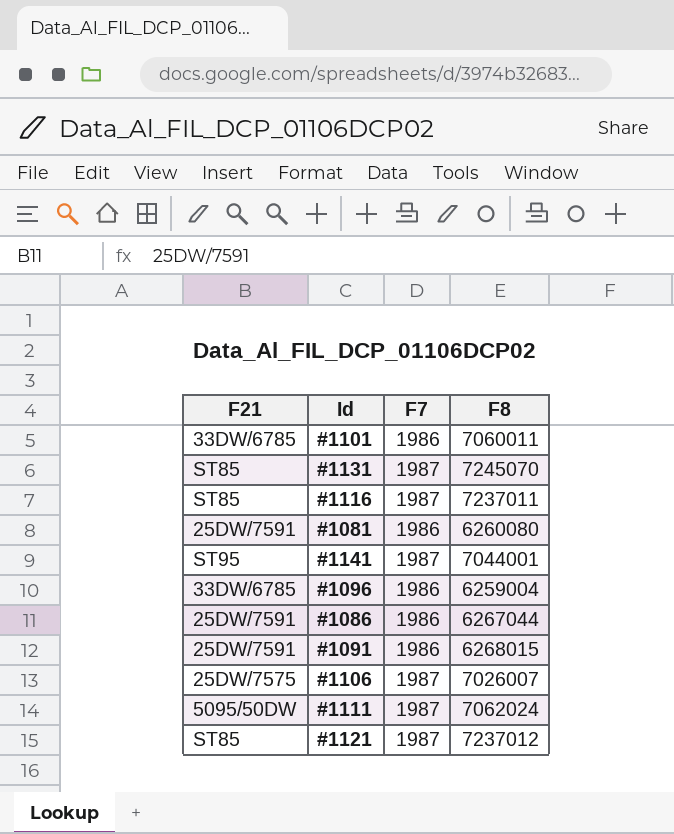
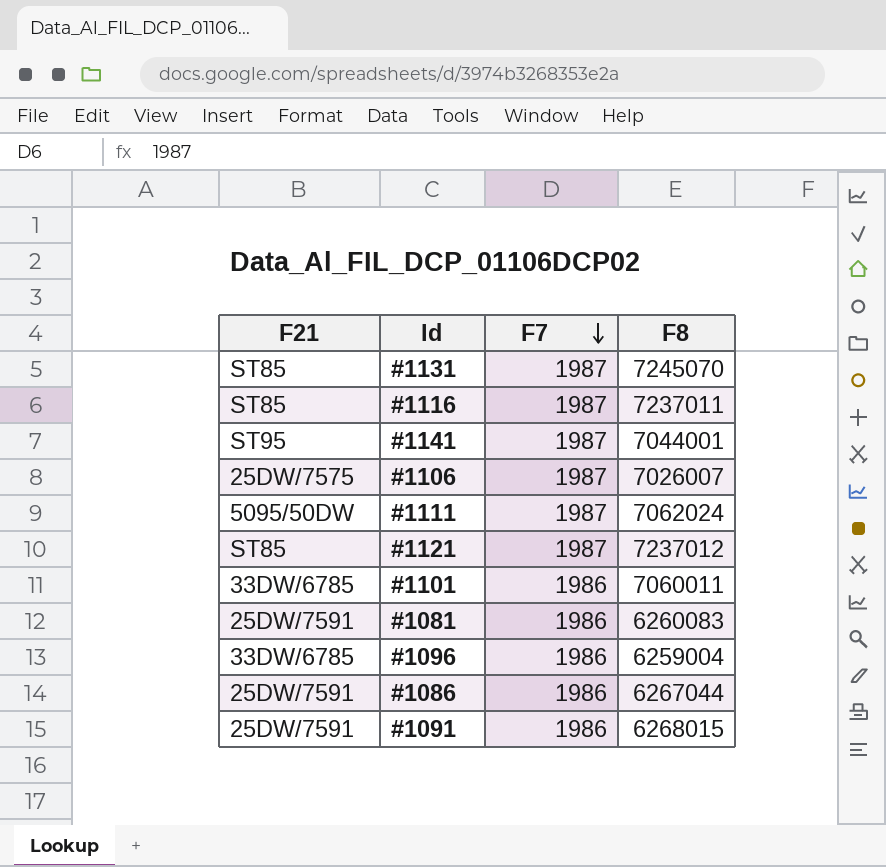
row order: none -> F7 descending
#1081 | F8: 6260080 -> 6260083

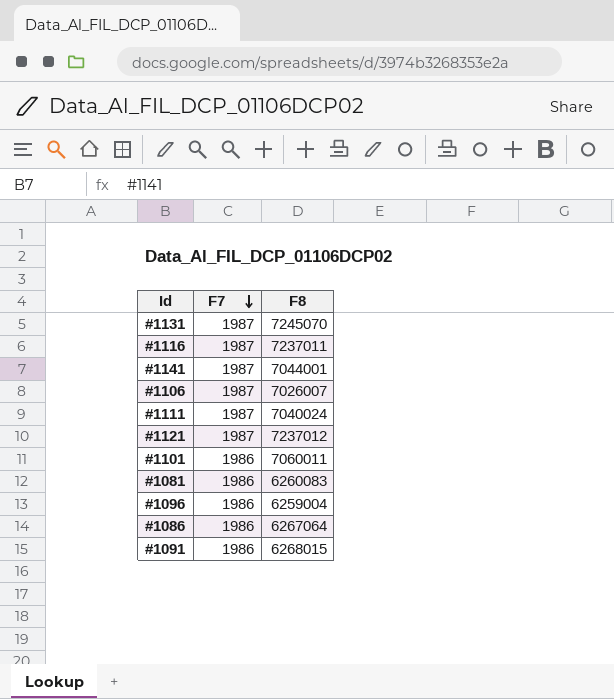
column F21 | position: 1 -> none
#1111 | F8: 7062024 -> 7040024
#1086 | F8: 6267044 -> 6267064

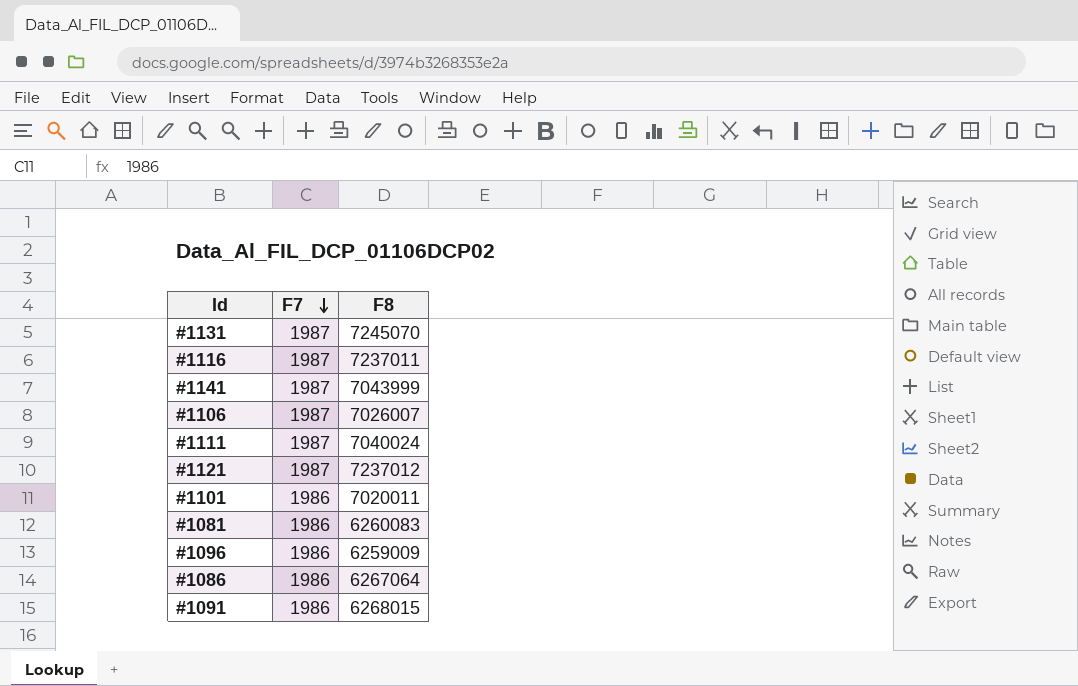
#1141 | F8: 7044001 -> 7043999
#1101 | F8: 7060011 -> 7020011
#1096 | F8: 6259004 -> 6259009

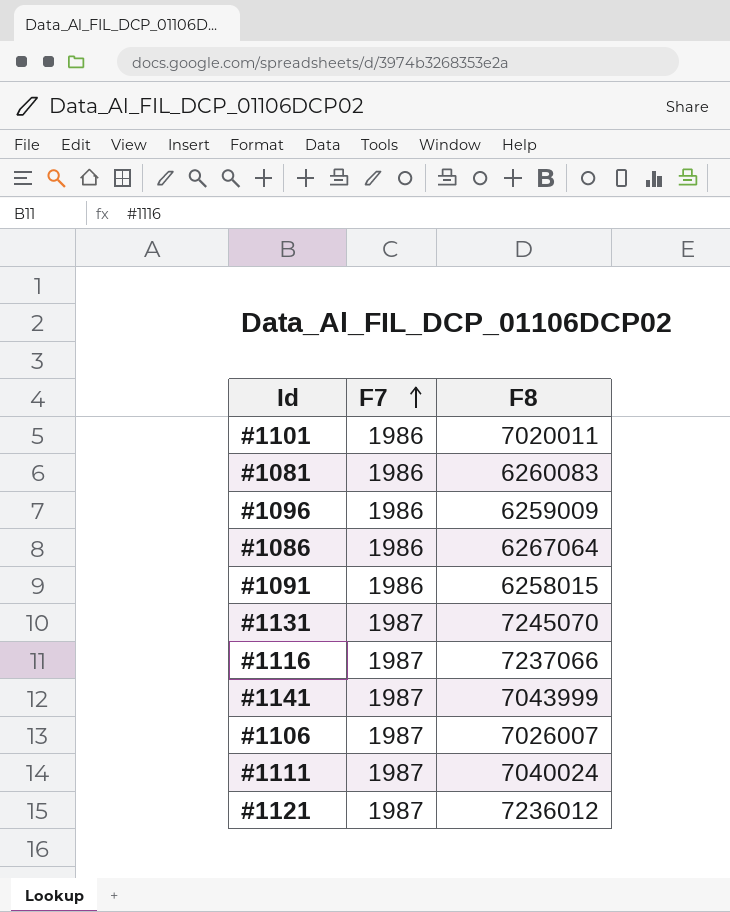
row order: F7 descending -> F7 ascending
#1091 | F8: 6268015 -> 6258015
#1116 | F8: 7237011 -> 7237066
#1121 | F8: 7237012 -> 7236012

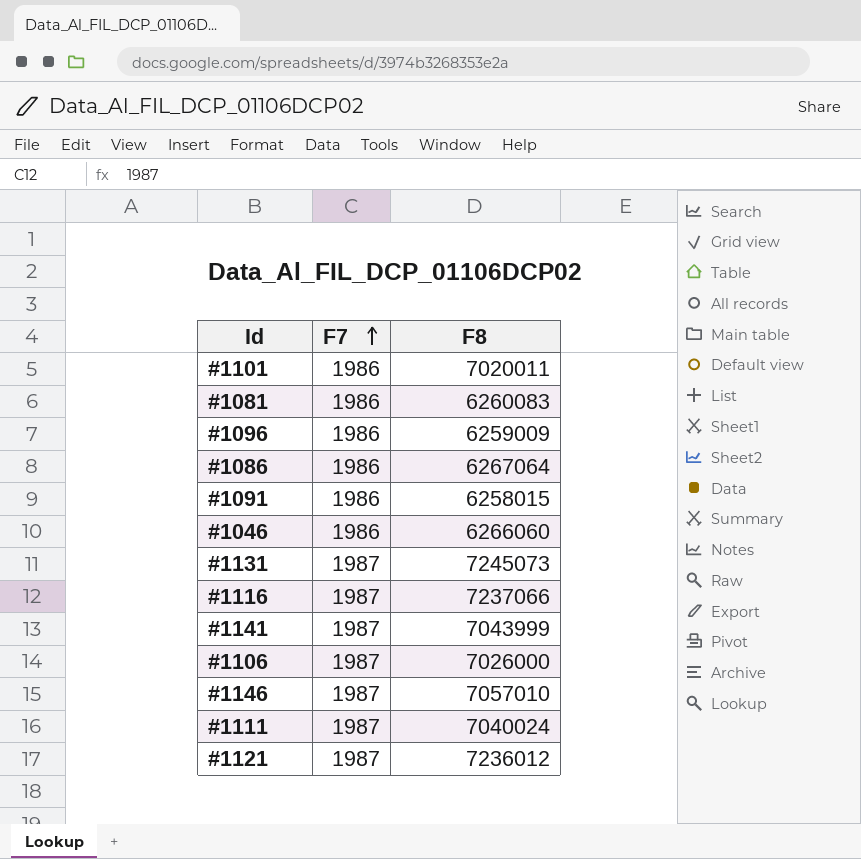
row #1046: none -> 1986 | 6266060
#1131 | F8: 7245070 -> 7245073
#1106 | F8: 7026007 -> 7026000
row #1146: none -> 1987 | 7057010

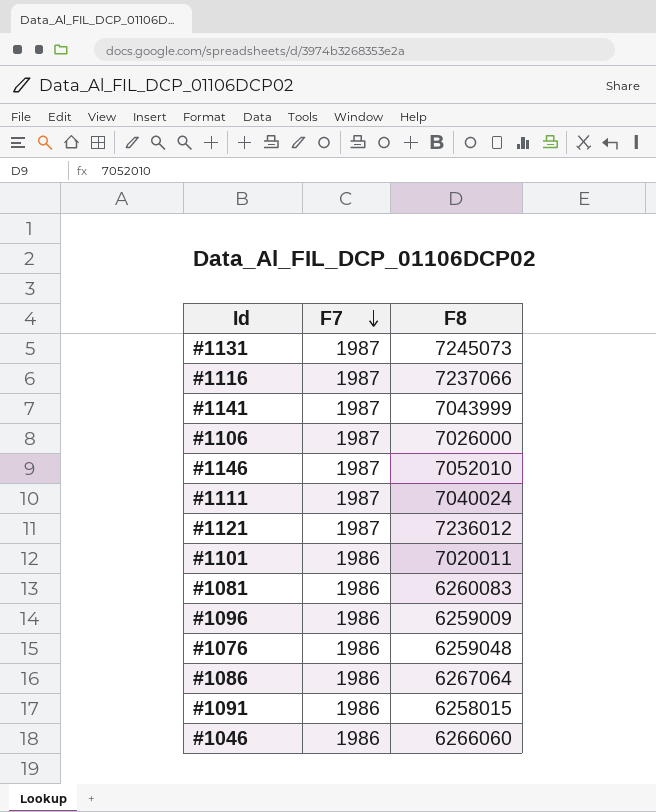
row order: F7 ascending -> F7 descending
#1146 | F8: 7057010 -> 7052010
row #1076: none -> 1986 | 6259048

